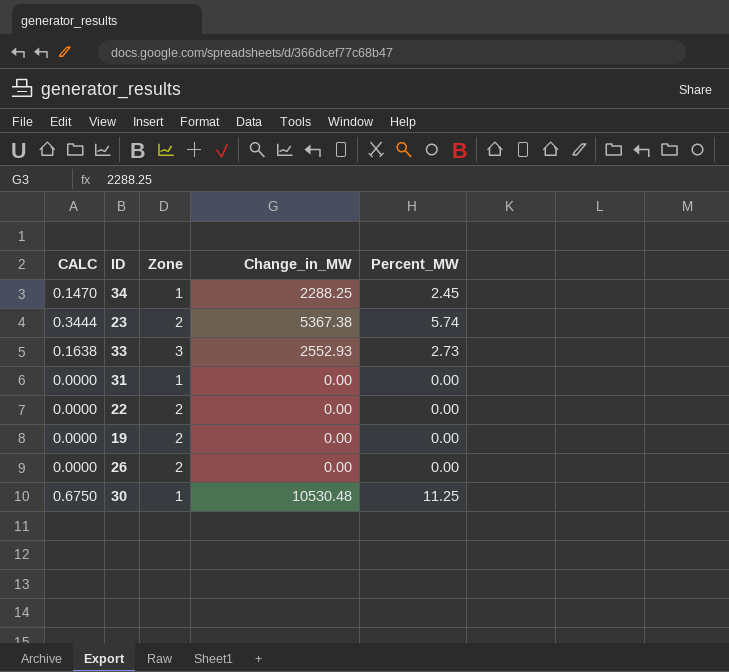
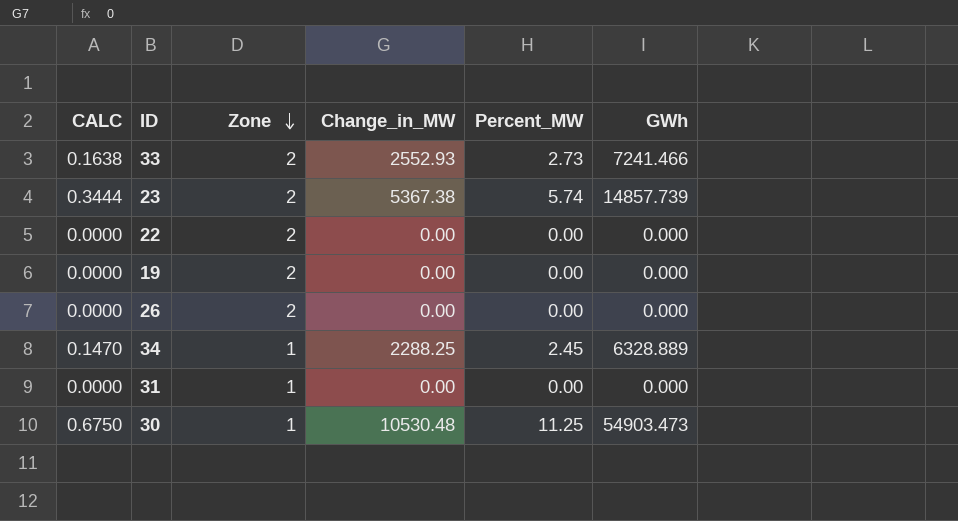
row order: none -> Zone descending
column GWh | position: none -> 6
33 | Zone: 3 -> 2

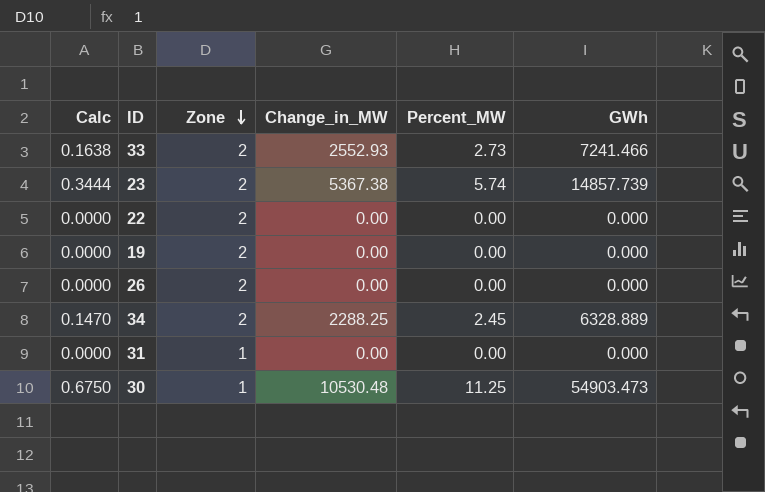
column name: CALC -> Calc
34 | Zone: 1 -> 2

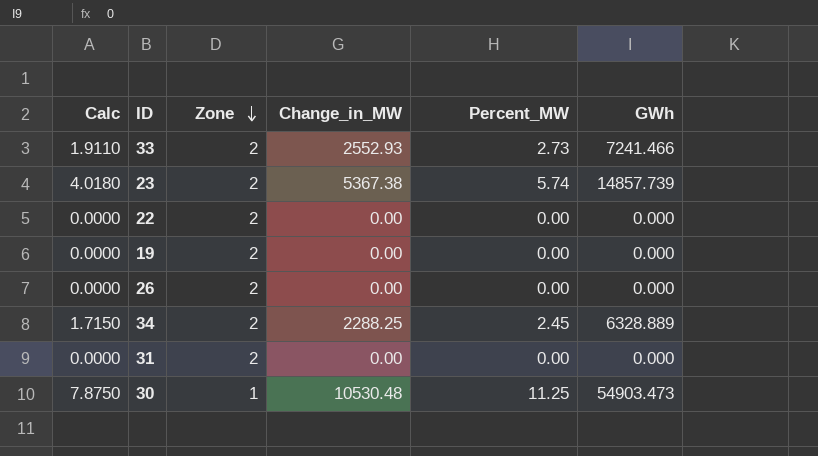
column Calc | formula: [Percent_MW] * 0.06 -> [Percent_MW] * 0.7
31 | Zone: 1 -> 2

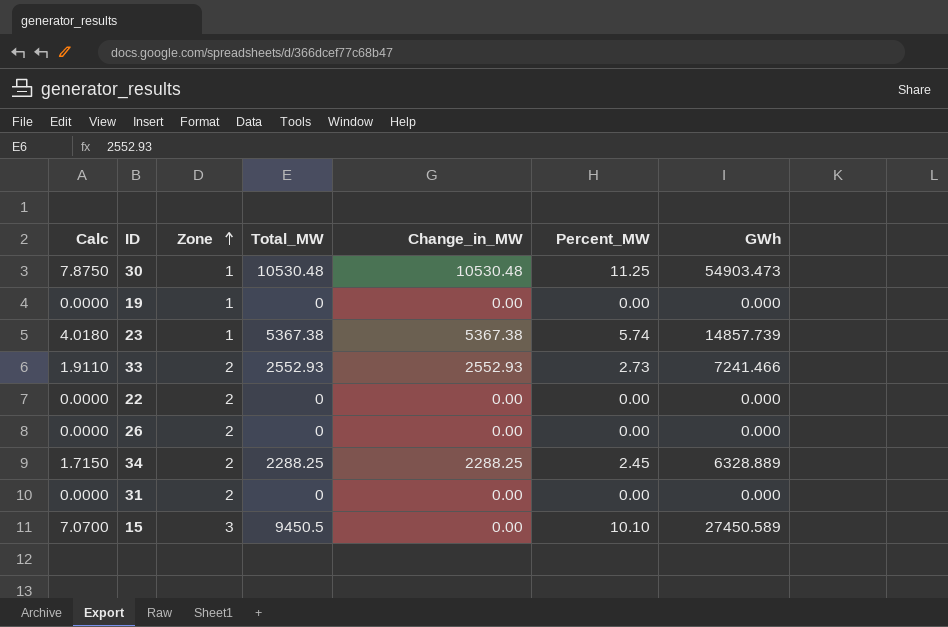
row order: Zone descending -> Zone ascending
column Total_MW | position: none -> 4
19 | Zone: 2 -> 1
23 | Zone: 2 -> 1
row 15: none -> 7.0700 | 3 | 9450.5 | 0.00 | 10.10 | 27450.589

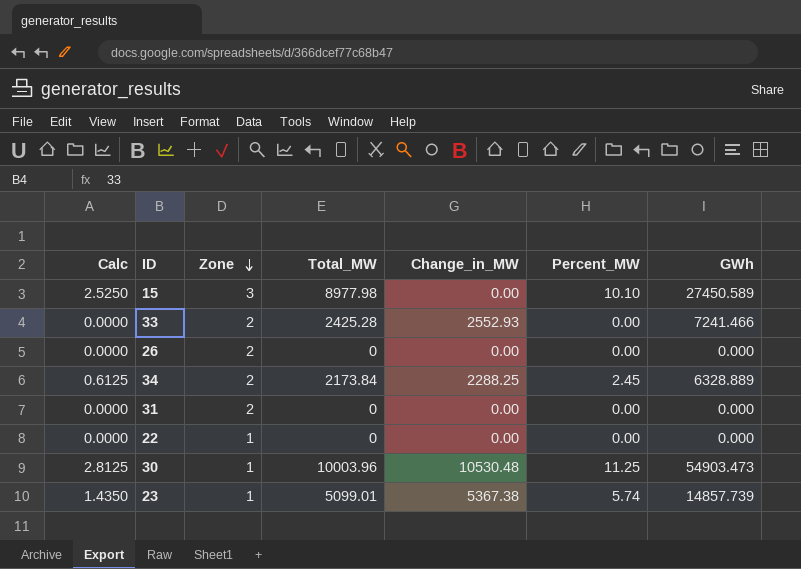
row order: Zone ascending -> Zone descending
column Calc | formula: [Percent_MW] * 0.7 -> [Percent_MW] * 0.25
row 19: 0.0000 | 1 | 0 | 0.00 | 0.00 | 0.000 -> none
15 | Total_MW: 9450.5 -> 8977.98
33 | Total_MW: 2552.93 -> 2425.28
33 | Percent_MW: 2.73 -> 0.00
34 | Total_MW: 2288.25 -> 2173.84
22 | Zone: 2 -> 1
30 | Total_MW: 10530.48 -> 10003.96
23 | Total_MW: 5367.38 -> 5099.01

